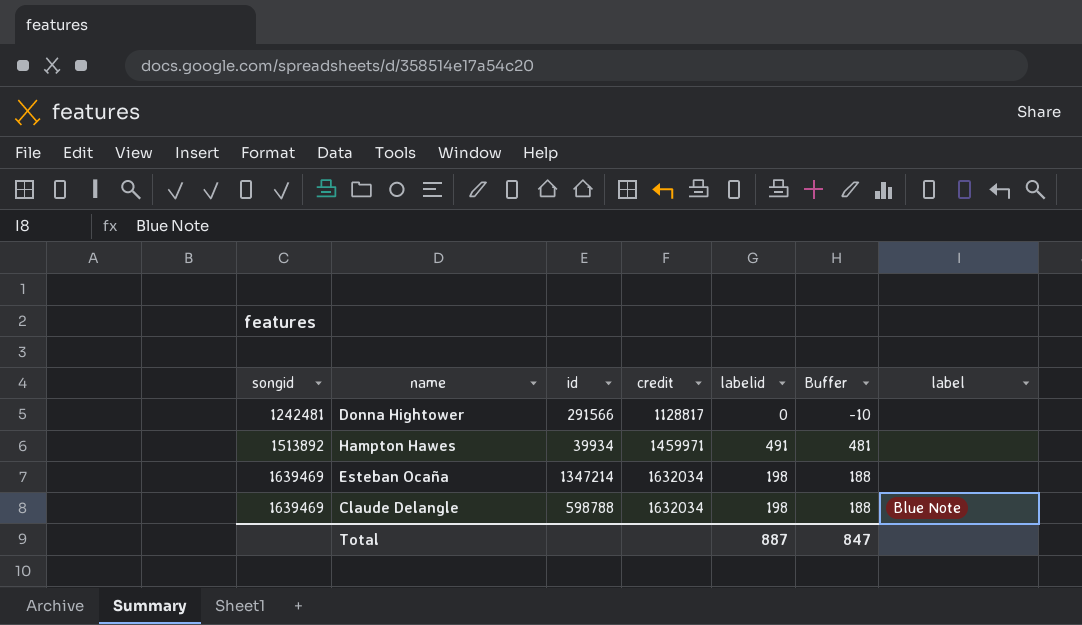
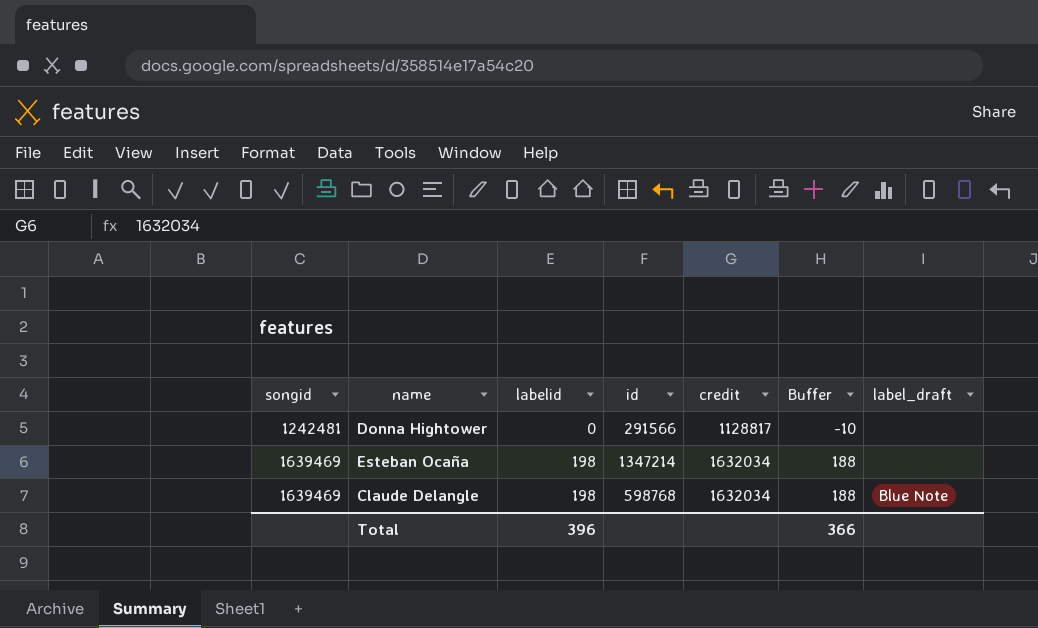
column labelid | position: 5 -> 3
column name: label -> label_draft
row Hampton Hawes: 1513892 | 39934 | 1459971 | 491 | 481 | none -> none
Claude Delangle | id: 598788 -> 598768
Total | labelid: 887 -> 396
Total | Buffer: 847 -> 366

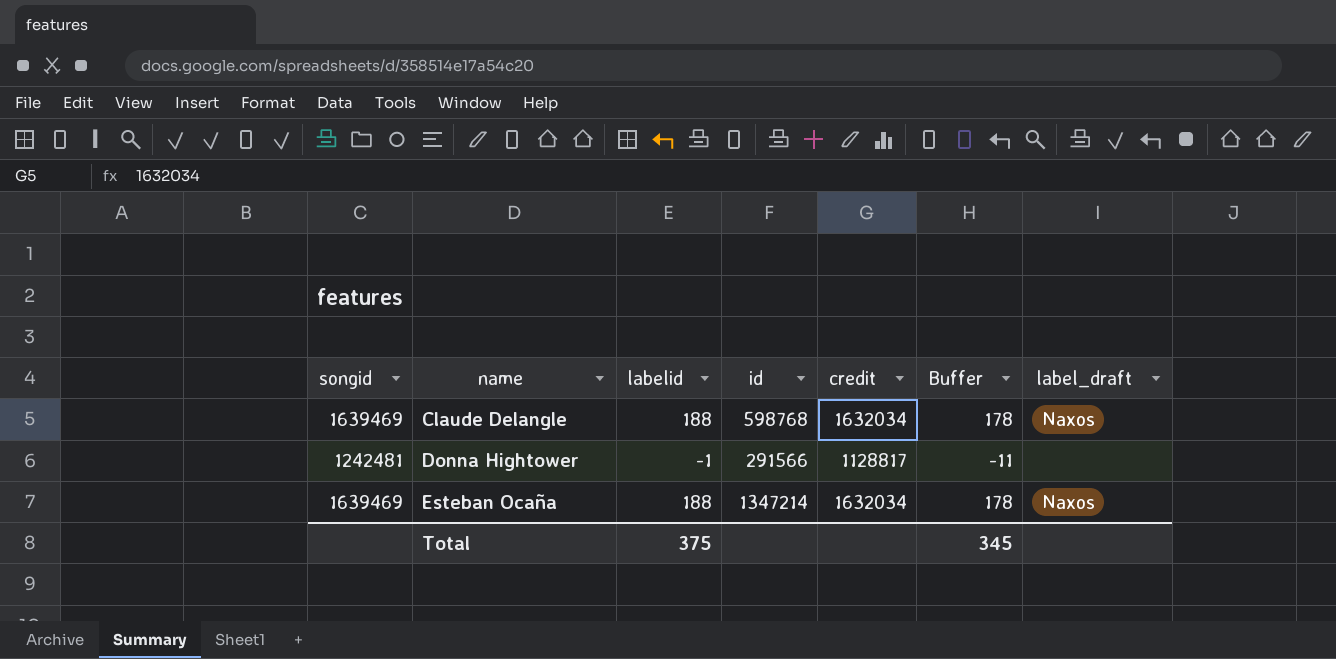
row order: songid ascending -> name ascending
Claude Delangle | labelid: 198 -> 188
Claude Delangle | Buffer: 188 -> 178
Claude Delangle | label_draft: Blue Note -> Naxos
Donna Hightower | labelid: 0 -> -1
Donna Hightower | Buffer: -10 -> -11
Esteban Ocaña | labelid: 198 -> 188
Esteban Ocaña | Buffer: 188 -> 178
Esteban Ocaña | label_draft: none -> Naxos
Total | labelid: 396 -> 375
Total | Buffer: 366 -> 345

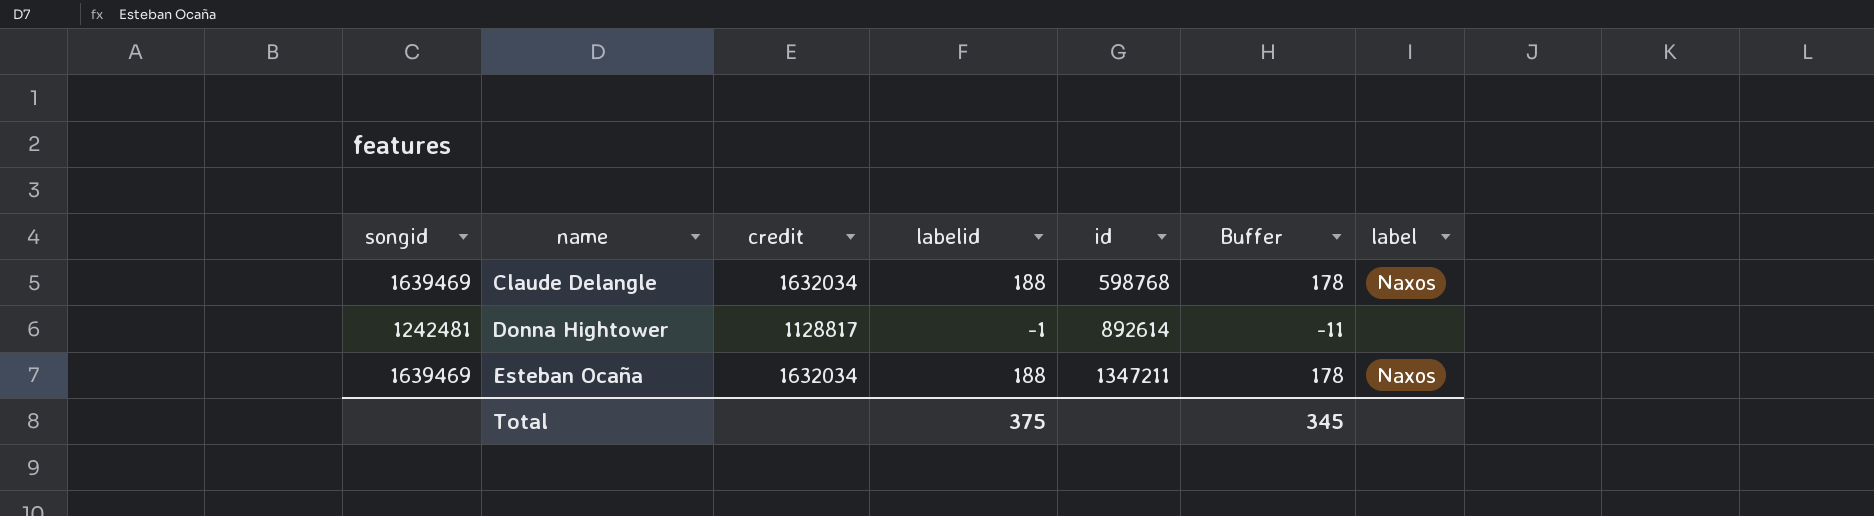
column credit | position: 5 -> 3
column name: label_draft -> label
Donna Hightower | id: 291566 -> 892614
Esteban Ocaña | id: 1347214 -> 1347211

